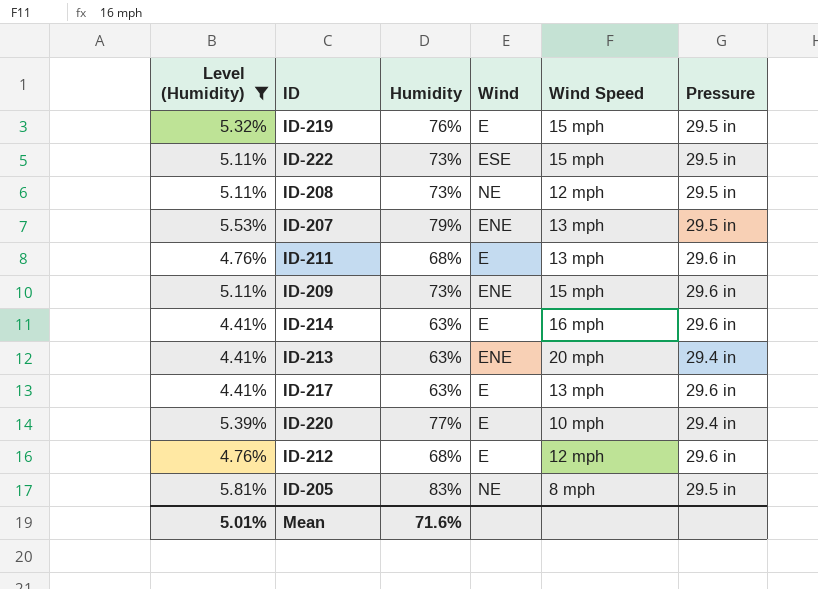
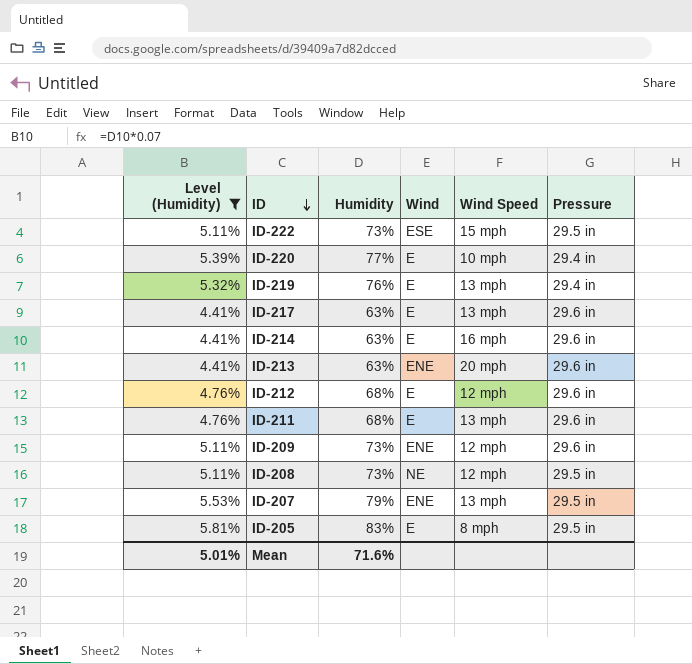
row order: none -> ID descending
ID-219 | Wind Speed: 15 mph -> 13 mph
ID-219 | Pressure: 29.5 in -> 29.4 in
ID-213 | Pressure: 29.4 in -> 29.6 in
ID-209 | Wind Speed: 15 mph -> 12 mph
ID-205 | Wind: NE -> E

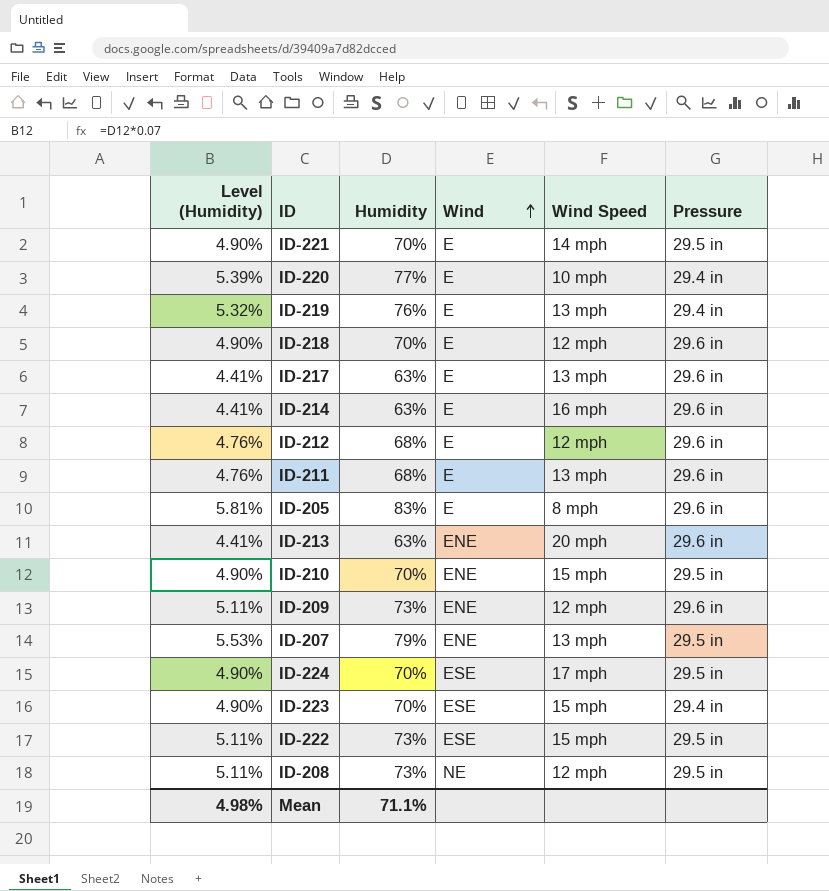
filter: Level (Humidity) != 4.90% -> none
row order: ID descending -> Wind ascending
ID-205 | Pressure: 29.5 in -> 29.6 in
Mean | Level (Humidity): 5.01% -> 4.98%
Mean | Humidity: 71.6% -> 71.1%

